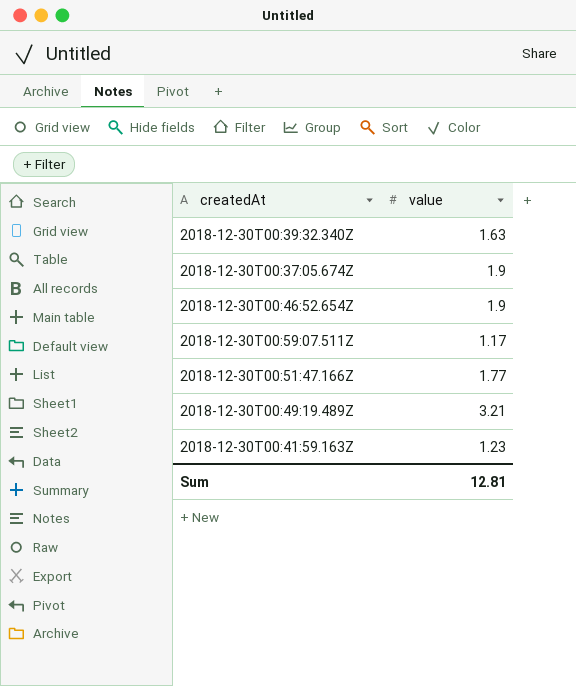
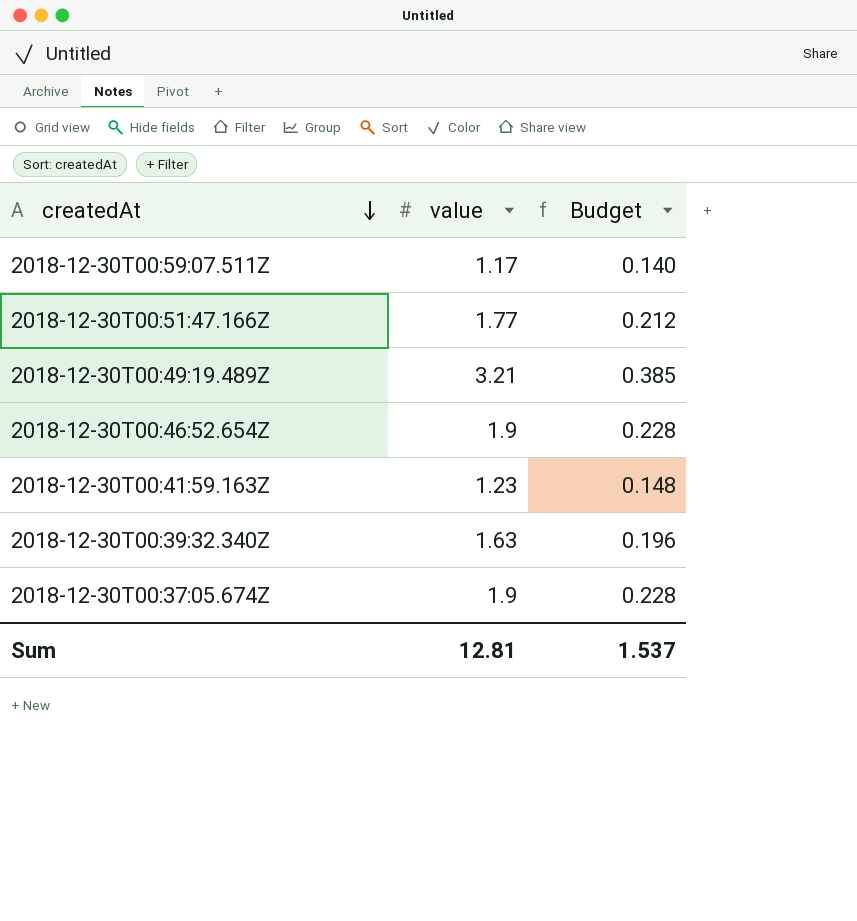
row order: none -> createdAt descending
column Budget | formula: none -> [value] * 0.12

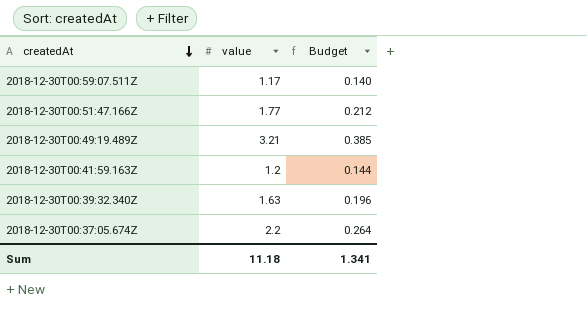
row 2018-12-30T00:46:52.654Z: 1.9 | 0.228 -> none
2018-12-30T00:41:59.163Z | value: 1.23 -> 1.2
2018-12-30T00:41:59.163Z | Budget: 0.148 -> 0.144
2018-12-30T00:37:05.674Z | value: 1.9 -> 2.2
2018-12-30T00:37:05.674Z | Budget: 0.228 -> 0.264
Sum | value: 12.81 -> 11.18
Sum | Budget: 1.537 -> 1.341

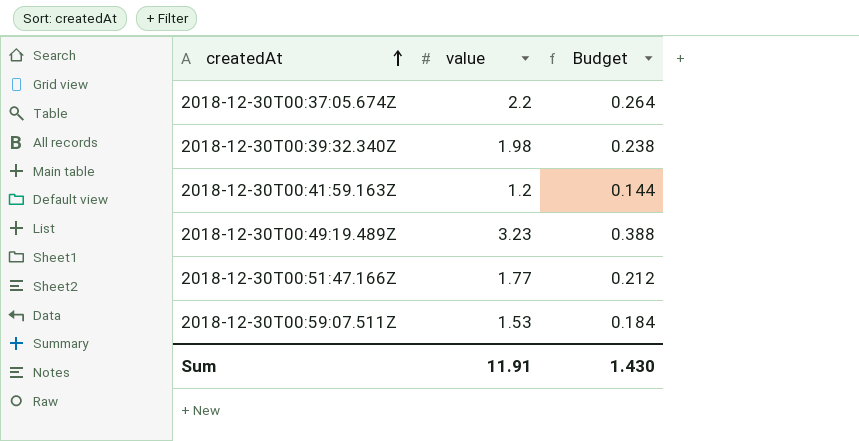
row order: createdAt descending -> createdAt ascending
2018-12-30T00:39:32.340Z | value: 1.63 -> 1.98
2018-12-30T00:39:32.340Z | Budget: 0.196 -> 0.238
2018-12-30T00:49:19.489Z | value: 3.21 -> 3.23
2018-12-30T00:49:19.489Z | Budget: 0.385 -> 0.388
2018-12-30T00:59:07.511Z | value: 1.17 -> 1.53
2018-12-30T00:59:07.511Z | Budget: 0.140 -> 0.184
Sum | value: 11.18 -> 11.91
Sum | Budget: 1.341 -> 1.430

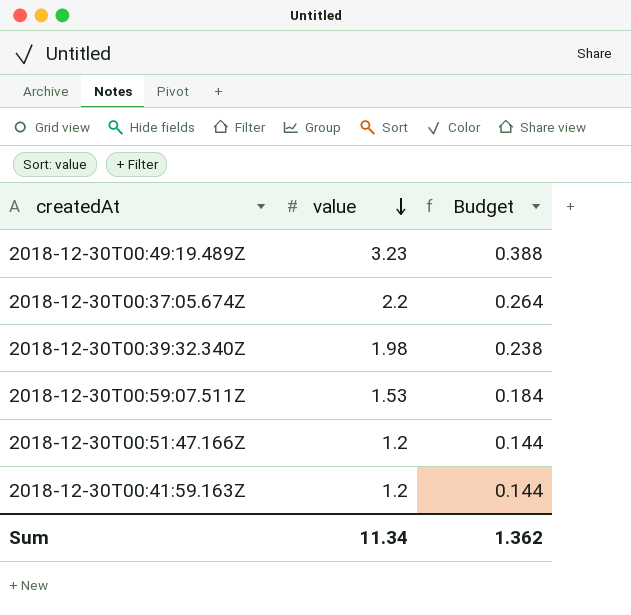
row order: createdAt ascending -> value descending
2018-12-30T00:51:47.166Z | value: 1.77 -> 1.2
2018-12-30T00:51:47.166Z | Budget: 0.212 -> 0.144
Sum | value: 11.91 -> 11.34
Sum | Budget: 1.430 -> 1.362

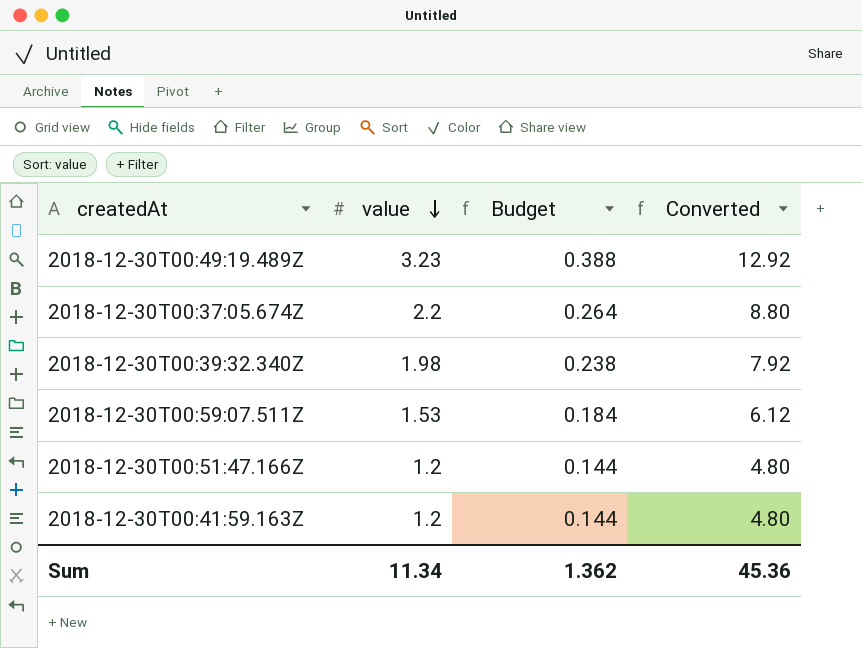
column Converted | formula: none -> [value] * 4

